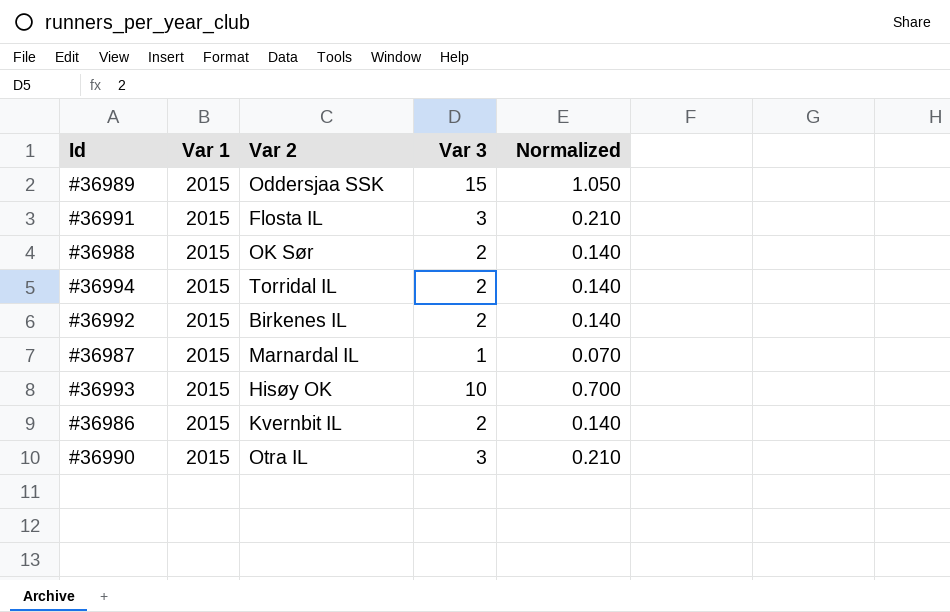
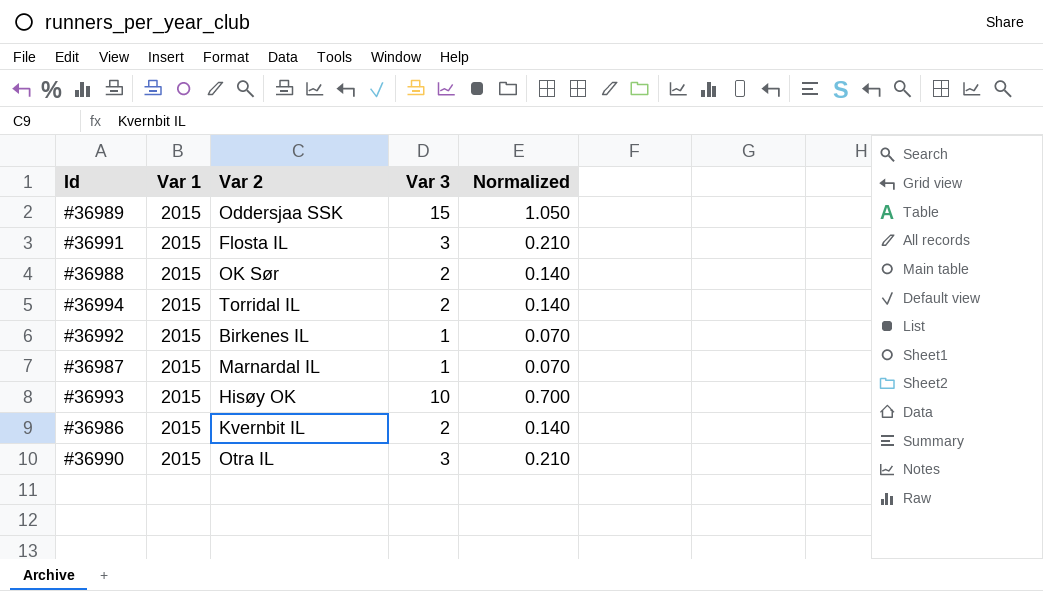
#36992 | Var 3: 2 -> 1
#36992 | Normalized: 0.140 -> 0.070

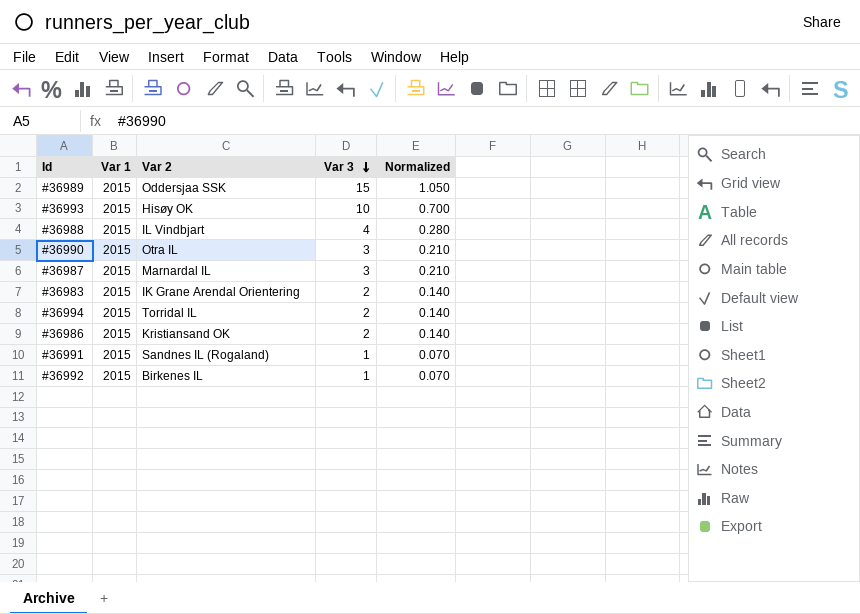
row order: none -> Var 3 descending
#36988 | Var 2: OK Sør -> IL Vindbjart
#36988 | Var 3: 2 -> 4
#36988 | Normalized: 0.140 -> 0.280
#36987 | Var 3: 1 -> 3
#36987 | Normalized: 0.070 -> 0.210
row #36983: none -> 2015 | IK Grane Arendal Orientering | 2 | 0.140
#36986 | Var 2: Kvernbit IL -> Kristiansand OK
#36991 | Var 2: Flosta IL -> Sandnes IL (Rogaland)
#36991 | Var 3: 3 -> 1
#36991 | Normalized: 0.210 -> 0.070

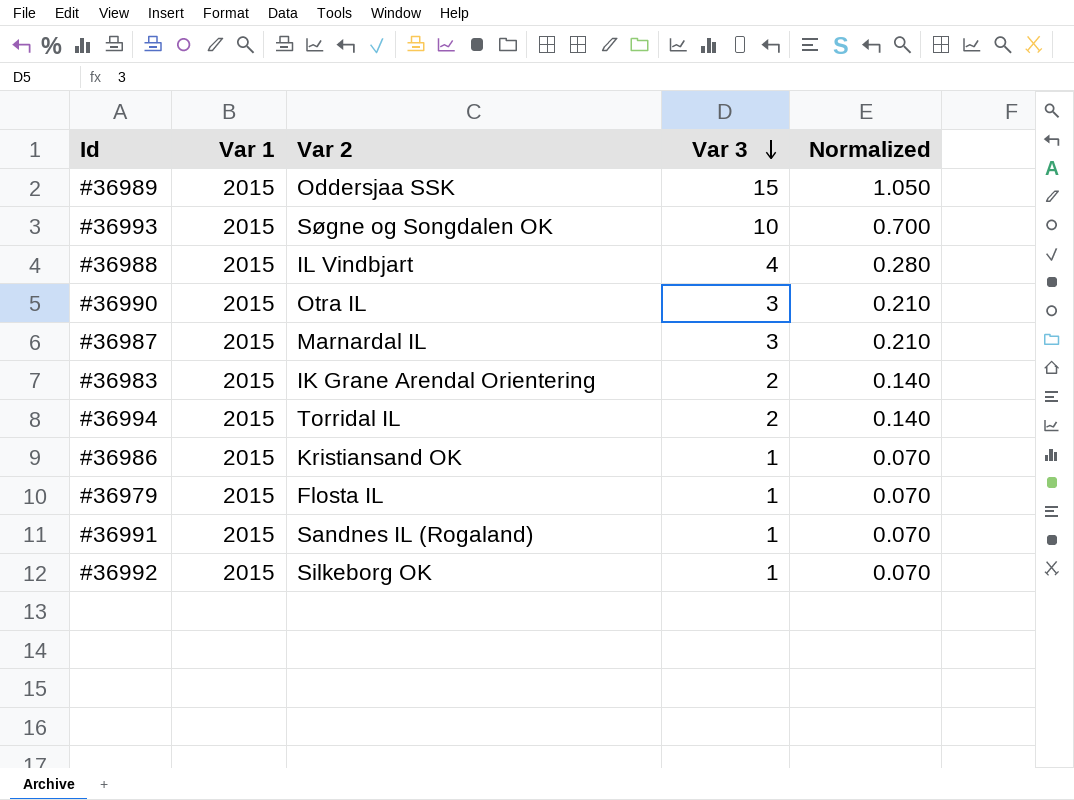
#36993 | Var 2: Hisøy OK -> Søgne og Songdalen OK
#36986 | Var 3: 2 -> 1
#36986 | Normalized: 0.140 -> 0.070
row #36979: none -> 2015 | Flosta IL | 1 | 0.070
#36992 | Var 2: Birkenes IL -> Silkeborg OK

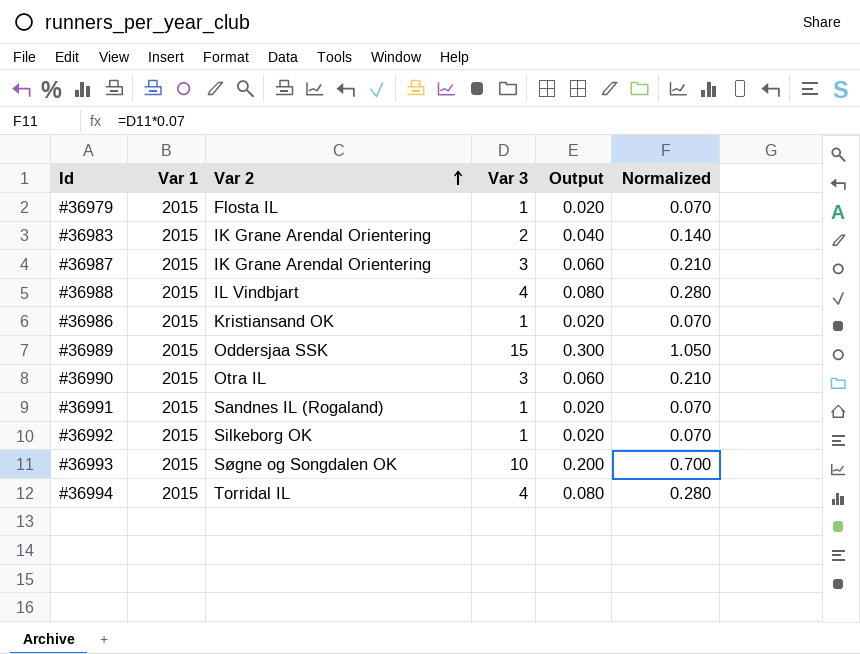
row order: Var 3 descending -> Var 2 ascending
column Output | formula: none -> [Var 3] * 0.02
#36987 | Var 2: Marnardal IL -> IK Grane Arendal Orientering
#36994 | Var 3: 2 -> 4
#36994 | Normalized: 0.140 -> 0.280

